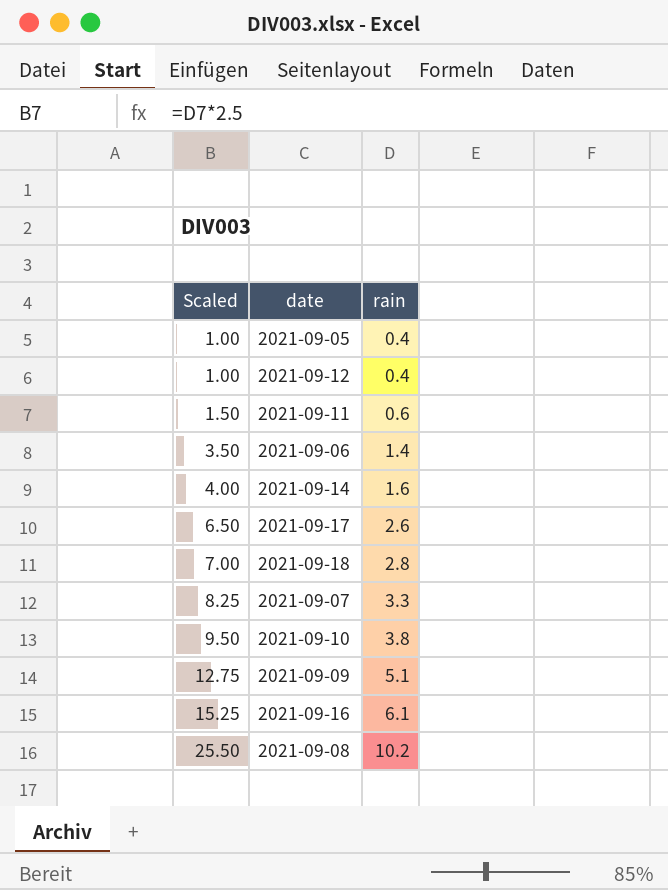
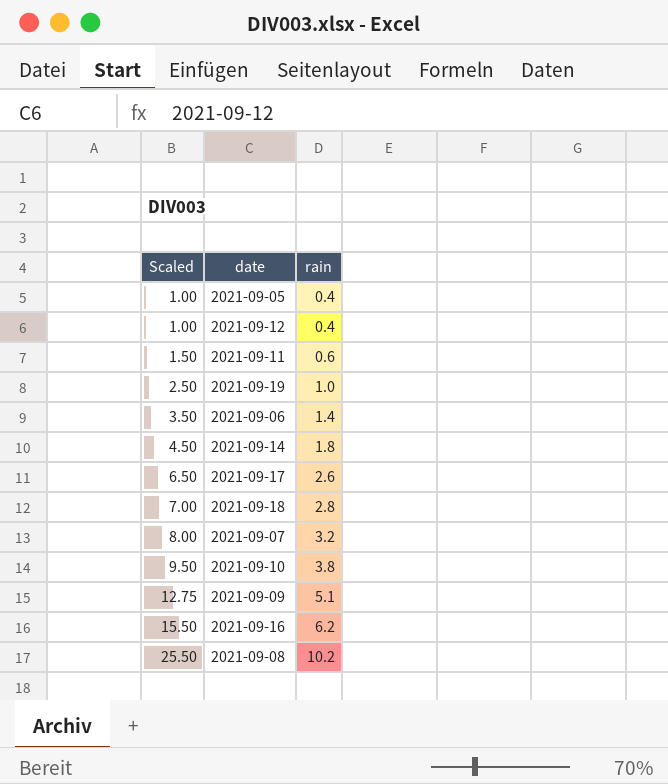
row 2021-09-19: none -> 2.50 | 1.0
2021-09-14 | Scaled: 4.00 -> 4.50
2021-09-14 | rain: 1.6 -> 1.8
2021-09-07 | Scaled: 8.25 -> 8.00
2021-09-07 | rain: 3.3 -> 3.2
2021-09-16 | Scaled: 15.25 -> 15.50
2021-09-16 | rain: 6.1 -> 6.2

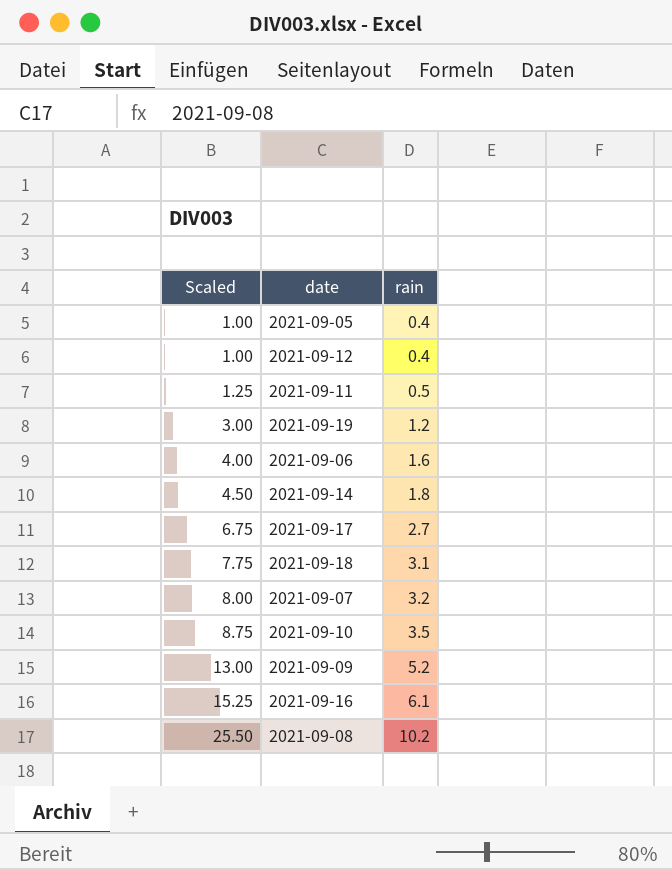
2021-09-11 | Scaled: 1.50 -> 1.25
2021-09-11 | rain: 0.6 -> 0.5
2021-09-19 | Scaled: 2.50 -> 3.00
2021-09-19 | rain: 1.0 -> 1.2
2021-09-06 | Scaled: 3.50 -> 4.00
2021-09-06 | rain: 1.4 -> 1.6
2021-09-17 | Scaled: 6.50 -> 6.75
2021-09-17 | rain: 2.6 -> 2.7
2021-09-18 | Scaled: 7.00 -> 7.75
2021-09-18 | rain: 2.8 -> 3.1
2021-09-10 | Scaled: 9.50 -> 8.75
2021-09-10 | rain: 3.8 -> 3.5
2021-09-09 | Scaled: 12.75 -> 13.00
2021-09-09 | rain: 5.1 -> 5.2
2021-09-16 | Scaled: 15.50 -> 15.25
2021-09-16 | rain: 6.2 -> 6.1

